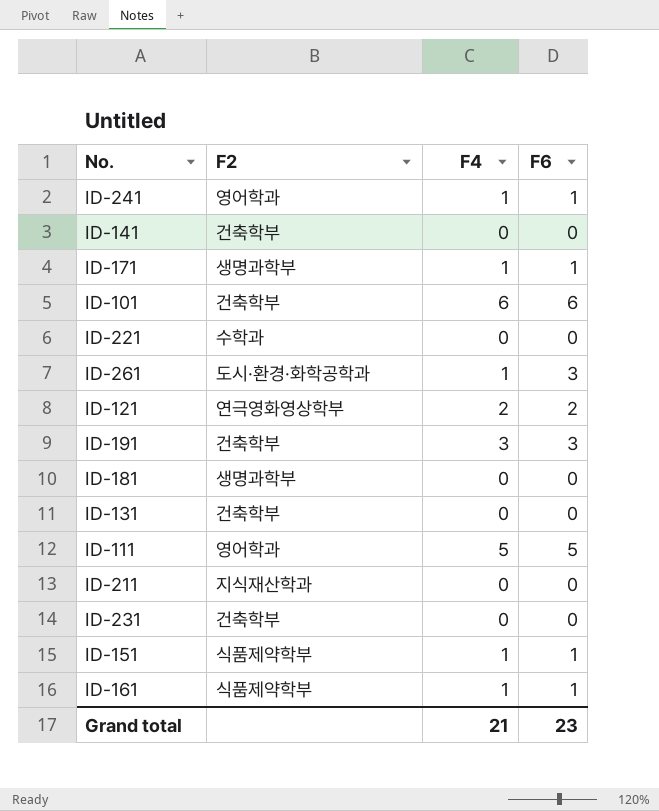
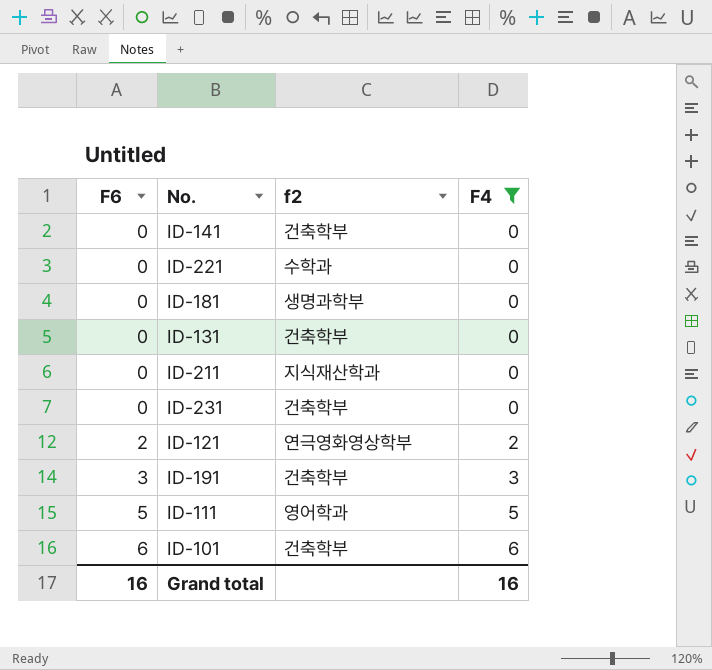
filter: none -> F4 != 1
row order: none -> F6 ascending
column F6 | position: 4 -> 1
column name: F2 -> f2
Grand total | F6: 23 -> 16
Grand total | F4: 21 -> 16

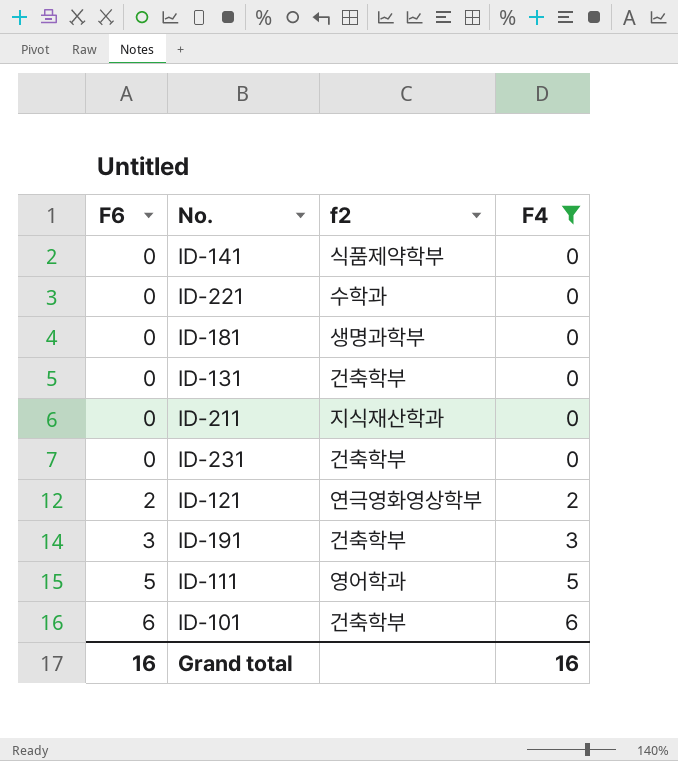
ID-141 | f2: 건축학부 -> 식품제약학부

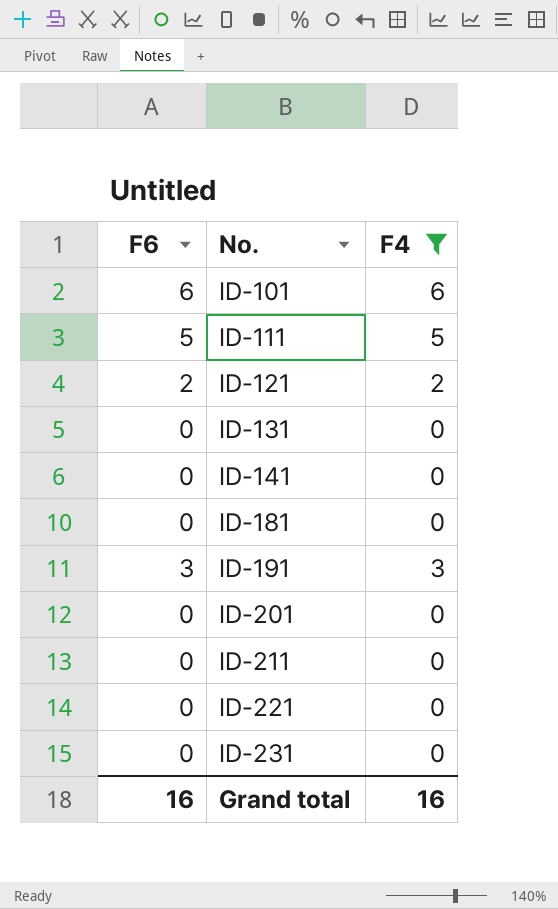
row order: F6 ascending -> No. ascending
column f2 | position: 3 -> none
row ID-201: none -> 0 | 0

